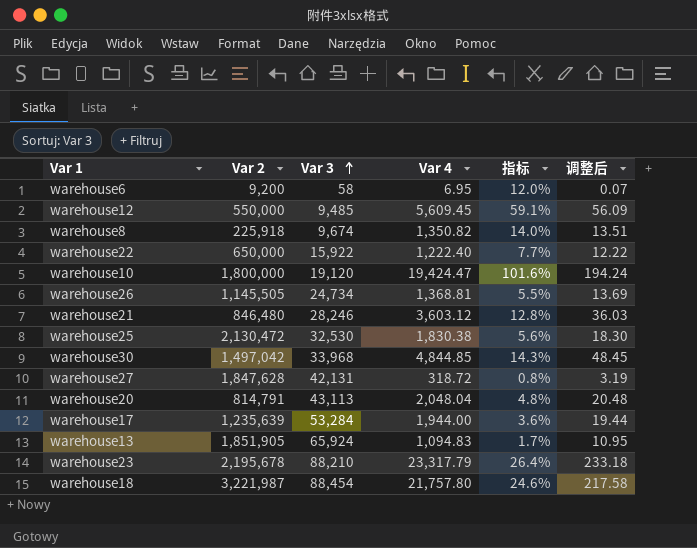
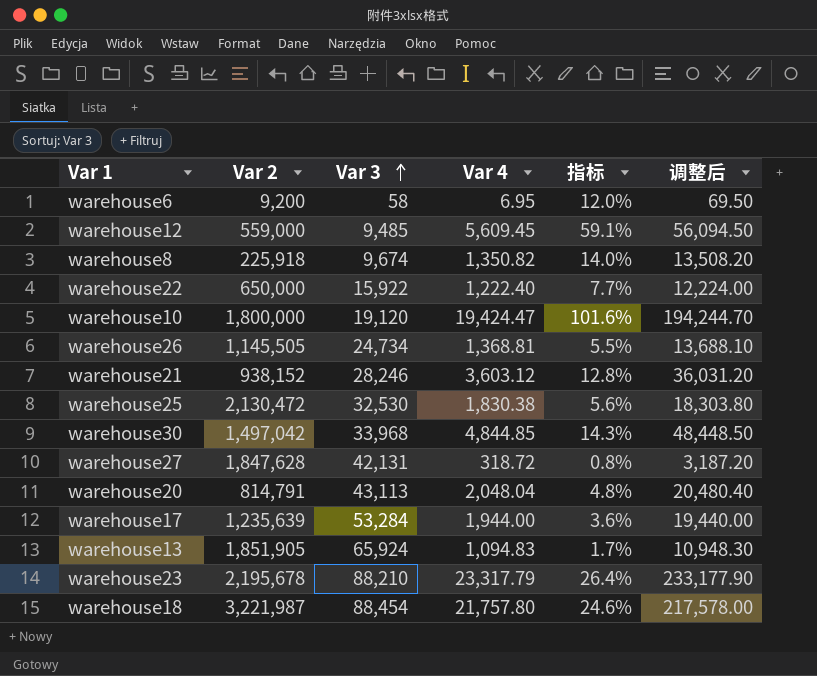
column 调整后 | formula: [Var 4] * 0.01 -> [Var 4] * 10
warehouse12 | Var 2: 550,000 -> 559,000
warehouse21 | Var 2: 846,480 -> 938,152

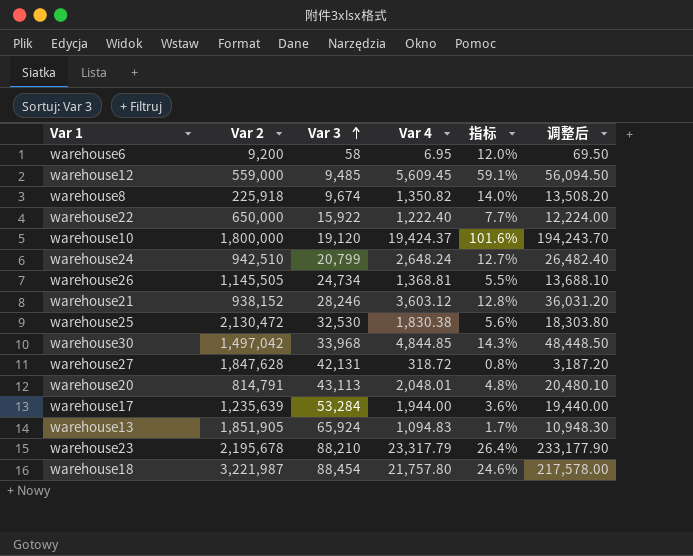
warehouse10 | Var 4: 19,424.47 -> 19,424.37
warehouse10 | 调整后: 194,244.70 -> 194,243.70
row warehouse24: none -> 942,510 | 20,799 | 2,648.24 | 12.7% | 26,482.40
warehouse20 | Var 4: 2,048.04 -> 2,048.01
warehouse20 | 调整后: 20,480.40 -> 20,480.10

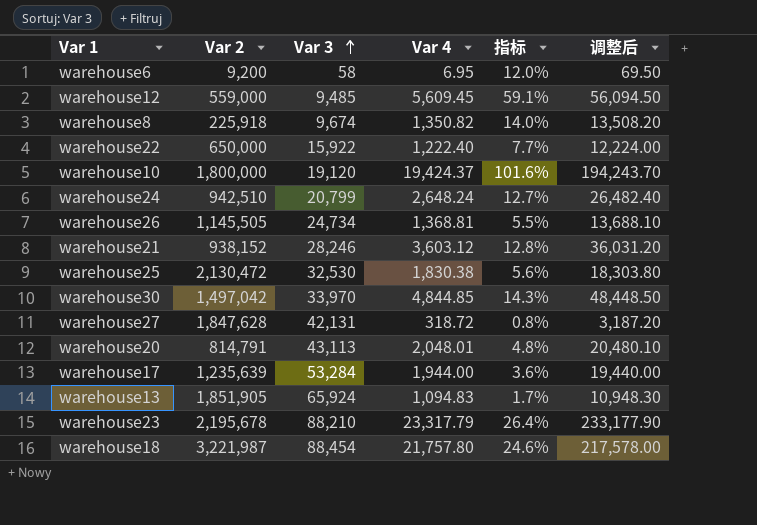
warehouse30 | Var 3: 33,968 -> 33,970

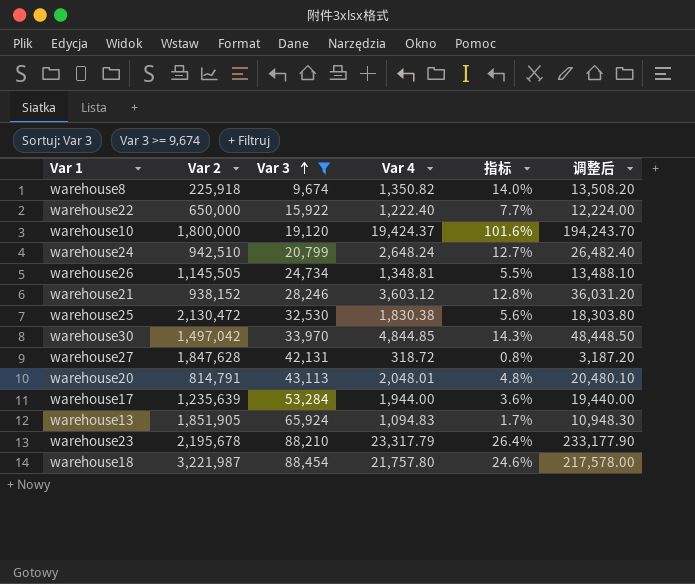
filter: none -> Var 3 >= 9,674
warehouse26 | Var 4: 1,368.81 -> 1,348.81
warehouse26 | 调整后: 13,688.10 -> 13,488.10

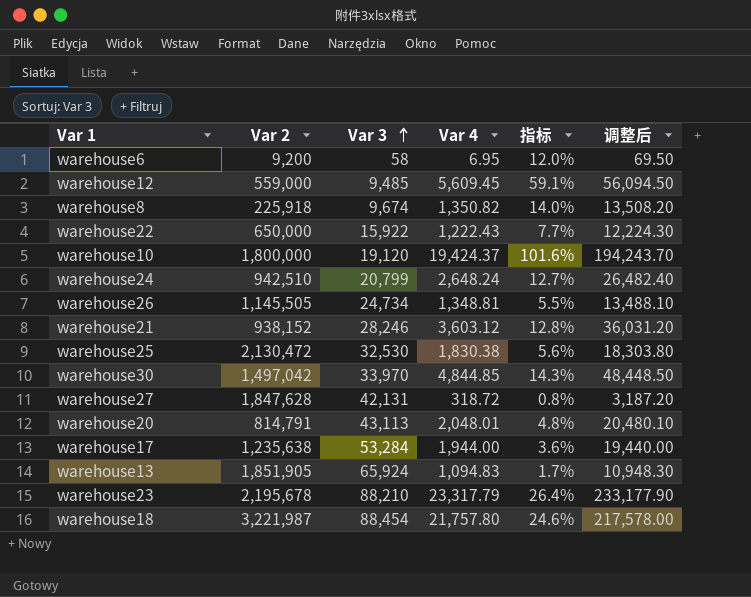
filter: Var 3 >= 9,674 -> none
warehouse22 | Var 4: 1,222.40 -> 1,222.43
warehouse22 | 调整后: 12,224.00 -> 12,224.30
warehouse17 | Var 2: 1,235,639 -> 1,235,638

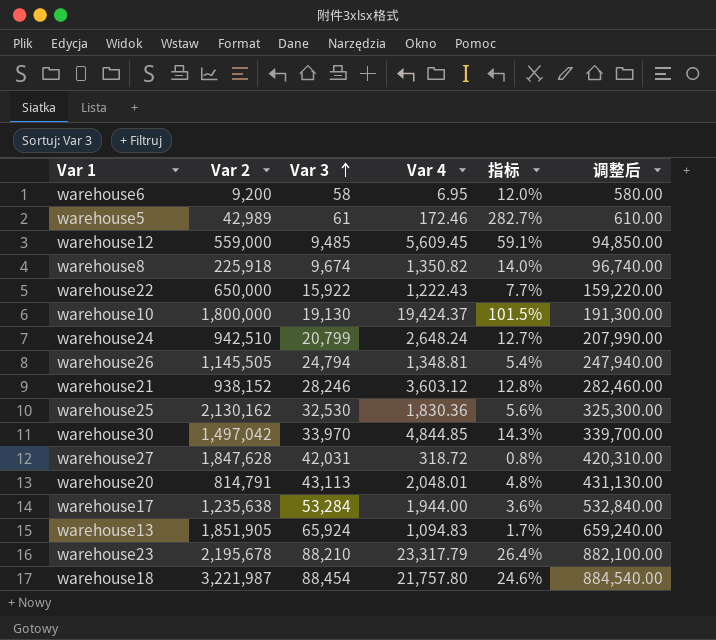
column 调整后 | formula: [Var 4] * 10 -> [Var 3] * 10
row warehouse5: none -> 42,989 | 61 | 172.46 | 282.7% | 610.00
warehouse10 | Var 3: 19,120 -> 19,130
warehouse10 | 指标: 101.6% -> 101.5%
warehouse26 | Var 3: 24,734 -> 24,794
warehouse26 | 指标: 5.5% -> 5.4%
warehouse25 | Var 2: 2,130,472 -> 2,130,162
warehouse25 | Var 4: 1,830.38 -> 1,830.36
warehouse27 | Var 3: 42,131 -> 42,031

